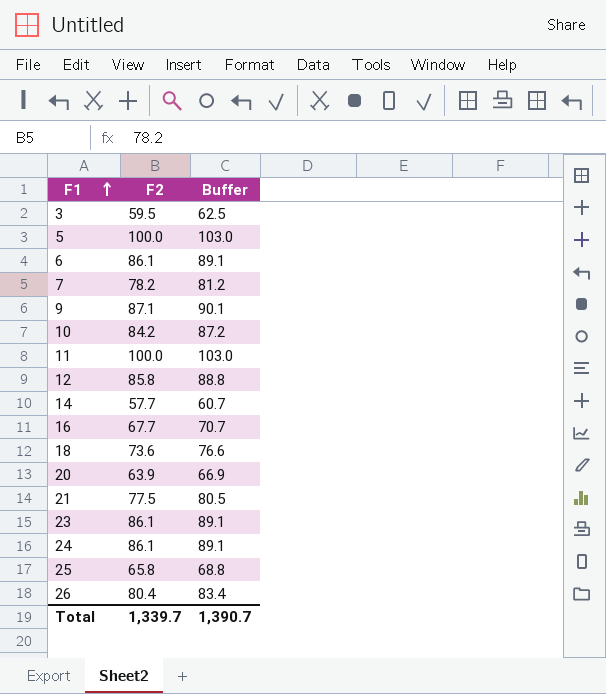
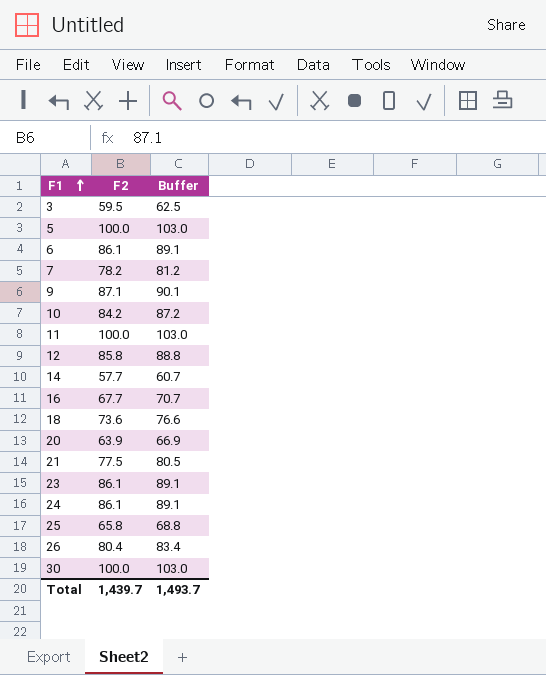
row 30: none -> 100.0 | 103.0
Total | F2: 1,339.7 -> 1,439.7
Total | Buffer: 1,390.7 -> 1,493.7

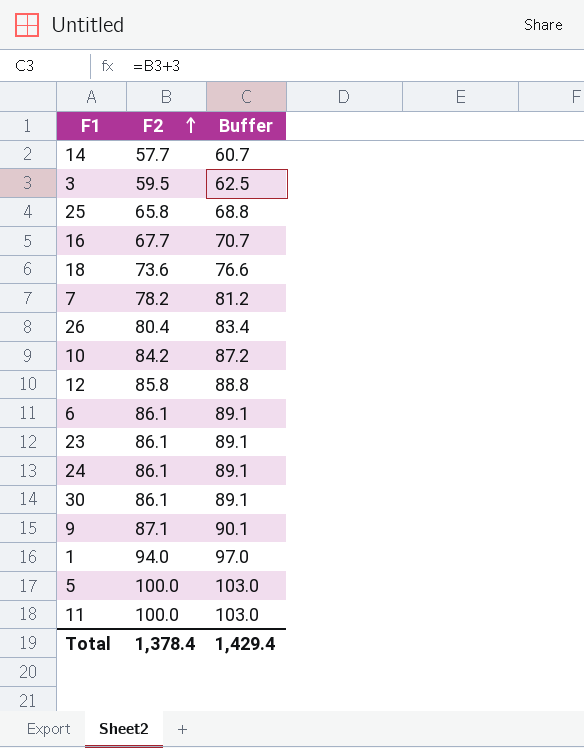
row order: F1 ascending -> F2 ascending
row 20: 63.9 | 66.9 -> none
row 21: 77.5 | 80.5 -> none
30 | F2: 100.0 -> 86.1
30 | Buffer: 103.0 -> 89.1
row 1: none -> 94.0 | 97.0
Total | F2: 1,439.7 -> 1,378.4
Total | Buffer: 1,493.7 -> 1,429.4

